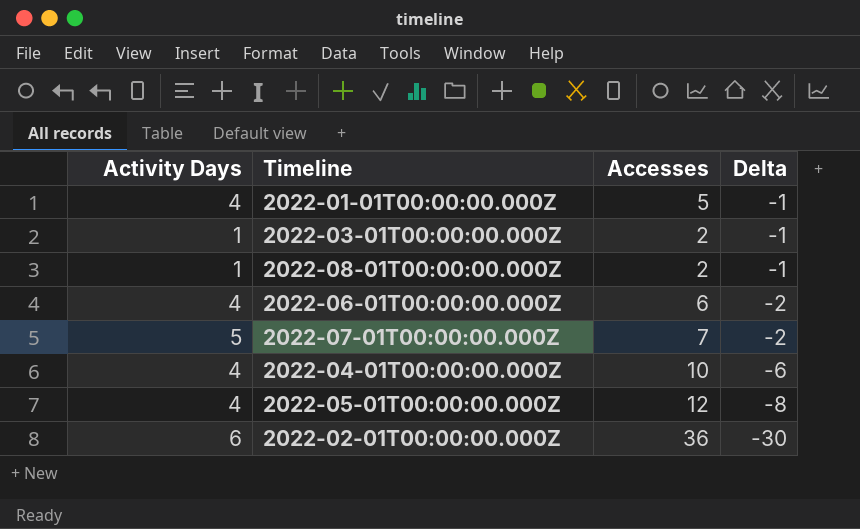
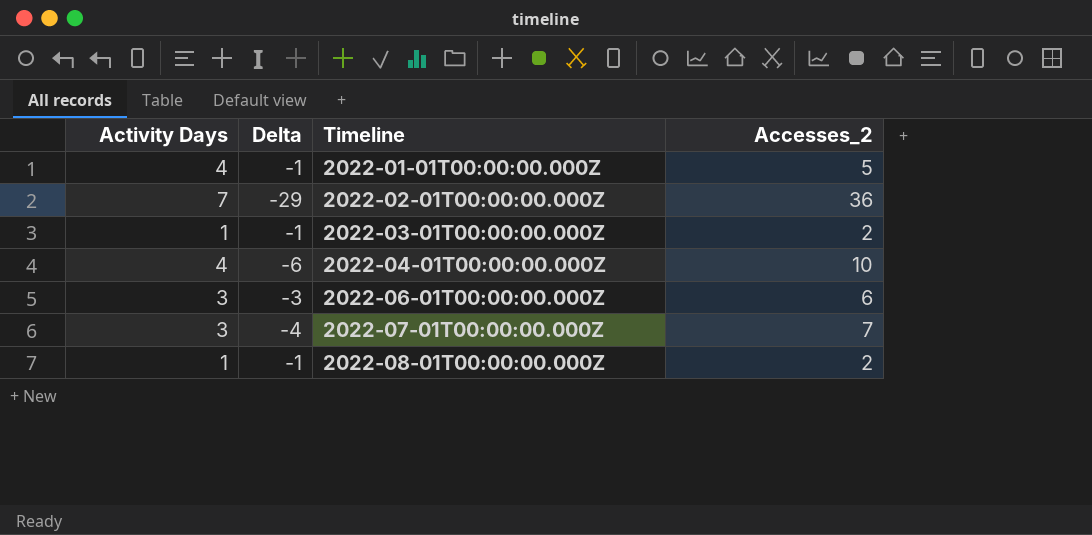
row order: Delta descending -> Timeline ascending
column Delta | position: 4 -> 2
column name: Accesses -> Accesses_2
row 2022-05-01T00:00:00.000Z: 4 | 12 | -8 -> none
2022-02-01T00:00:00.000Z | Activity Days: 6 -> 7
2022-02-01T00:00:00.000Z | Delta: -30 -> -29
2022-06-01T00:00:00.000Z | Activity Days: 4 -> 3
2022-06-01T00:00:00.000Z | Delta: -2 -> -3
2022-07-01T00:00:00.000Z | Activity Days: 5 -> 3
2022-07-01T00:00:00.000Z | Delta: -2 -> -4

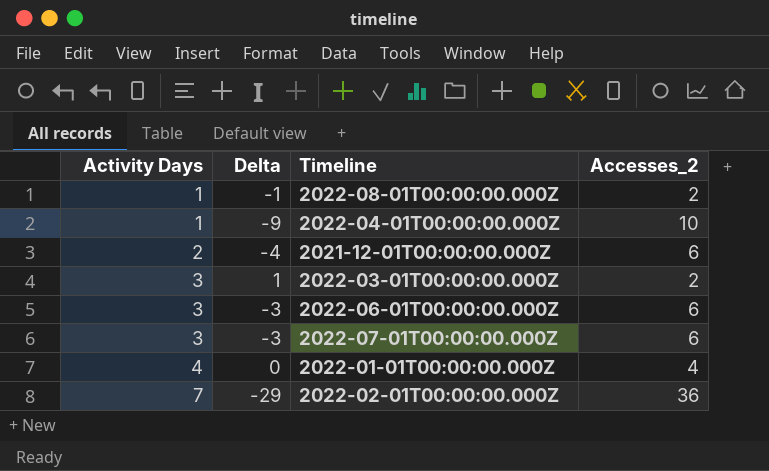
row order: Timeline ascending -> Activity Days ascending
2022-04-01T00:00:00.000Z | Activity Days: 4 -> 1
2022-04-01T00:00:00.000Z | Delta: -6 -> -9
row 2021-12-01T00:00:00.000Z: none -> 2 | -4 | 6
2022-03-01T00:00:00.000Z | Activity Days: 1 -> 3
2022-03-01T00:00:00.000Z | Delta: -1 -> 1
2022-07-01T00:00:00.000Z | Delta: -4 -> -3
2022-07-01T00:00:00.000Z | Accesses_2: 7 -> 6
2022-01-01T00:00:00.000Z | Delta: -1 -> 0
2022-01-01T00:00:00.000Z | Accesses_2: 5 -> 4

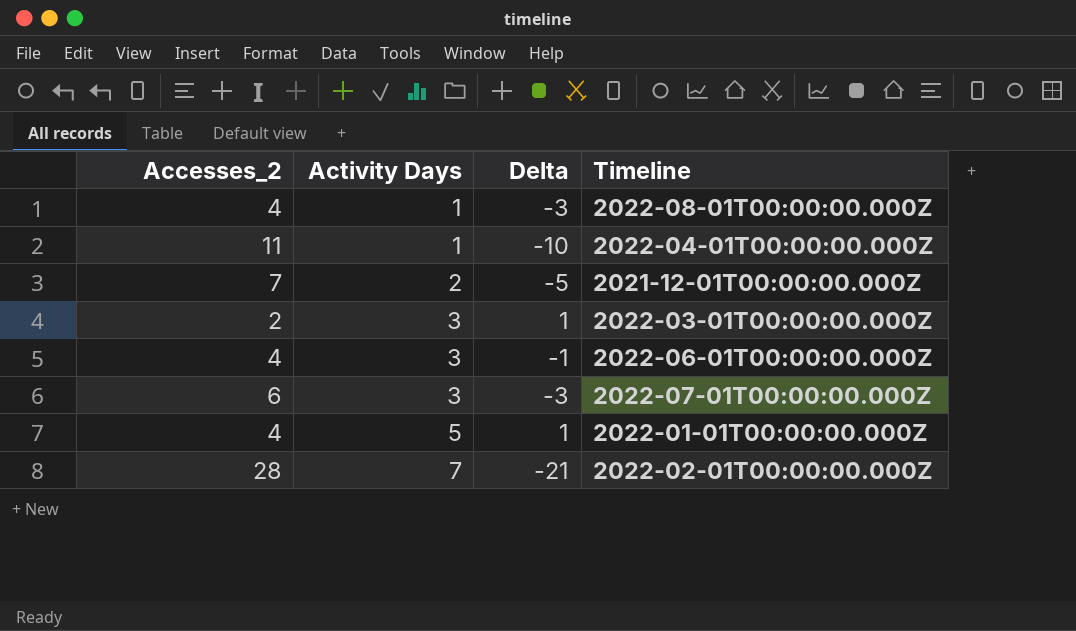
column Accesses_2 | position: 4 -> 1
2022-08-01T00:00:00.000Z | Accesses_2: 2 -> 4
2022-08-01T00:00:00.000Z | Delta: -1 -> -3
2022-04-01T00:00:00.000Z | Accesses_2: 10 -> 11
2022-04-01T00:00:00.000Z | Delta: -9 -> -10
2021-12-01T00:00:00.000Z | Accesses_2: 6 -> 7
2021-12-01T00:00:00.000Z | Delta: -4 -> -5
2022-06-01T00:00:00.000Z | Accesses_2: 6 -> 4
2022-06-01T00:00:00.000Z | Delta: -3 -> -1
2022-01-01T00:00:00.000Z | Activity Days: 4 -> 5
2022-01-01T00:00:00.000Z | Delta: 0 -> 1
2022-02-01T00:00:00.000Z | Accesses_2: 36 -> 28
2022-02-01T00:00:00.000Z | Delta: -29 -> -21

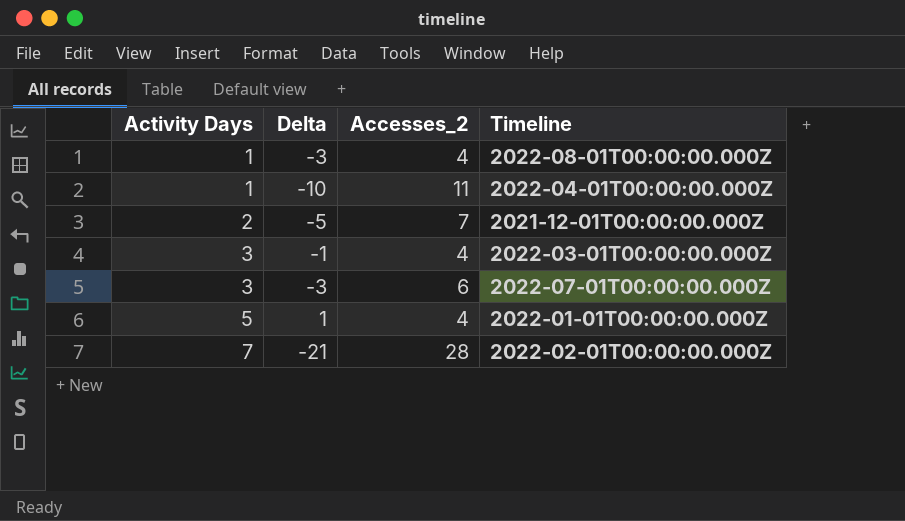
column Accesses_2 | position: 1 -> 3
row 2022-06-01T00:00:00.000Z: 4 | 3 | -1 -> none
2022-03-01T00:00:00.000Z | Delta: 1 -> -1
2022-03-01T00:00:00.000Z | Accesses_2: 2 -> 4

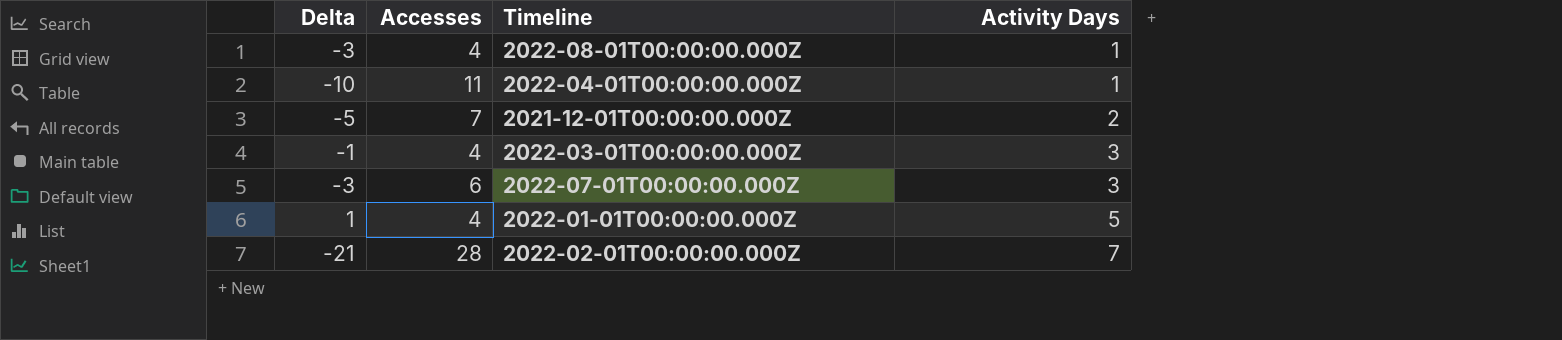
column name: Accesses_2 -> Accesses
column Activity Days | position: 1 -> 4

